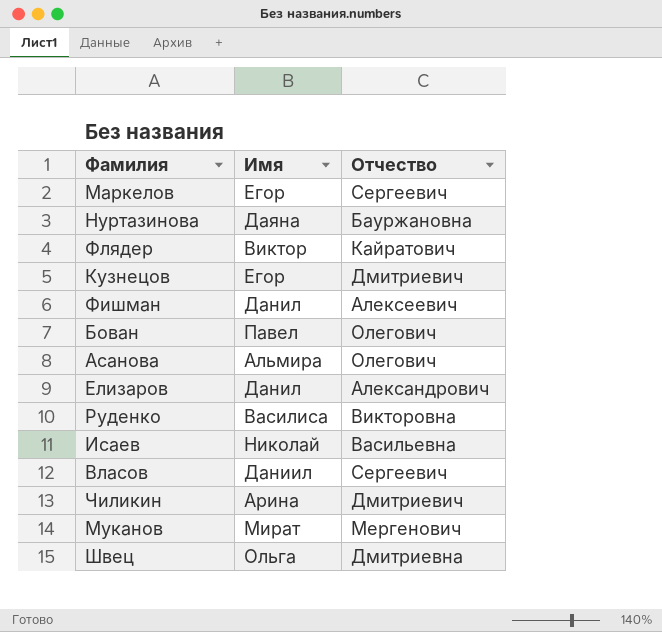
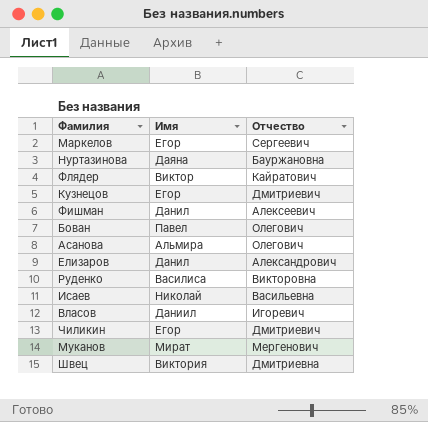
Власов | Отчество: Сергеевич -> Игоревич
Чиликин | Имя: Арина -> Егор
Швец | Имя: Ольга -> Виктория

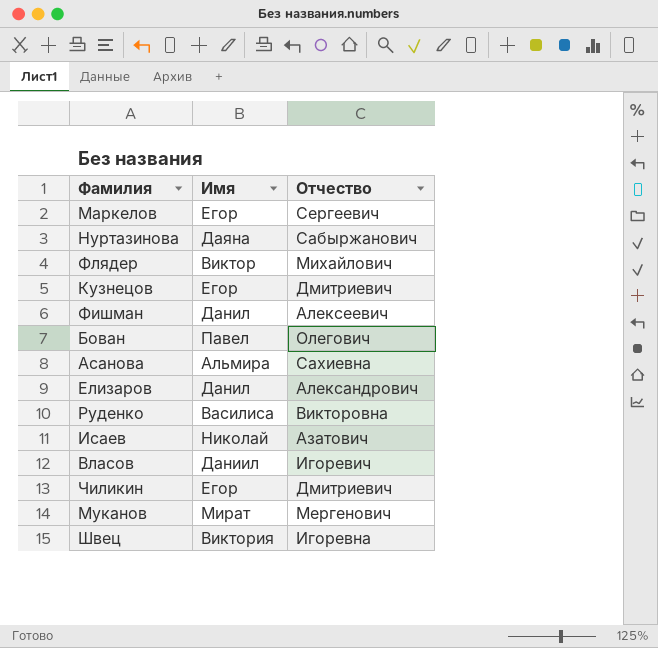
Нуртазинова | Отчество: Бауржановна -> Сабыржанович
Флядер | Отчество: Кайратович -> Михайлович
Асанова | Отчество: Олегович -> Сахиевна
Исаев | Отчество: Васильевна -> Азатович
Швец | Отчество: Дмитриевна -> Игоревна

